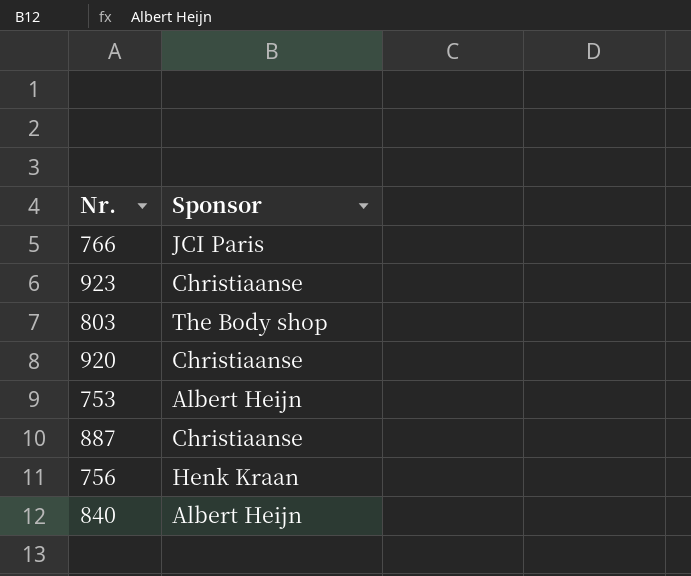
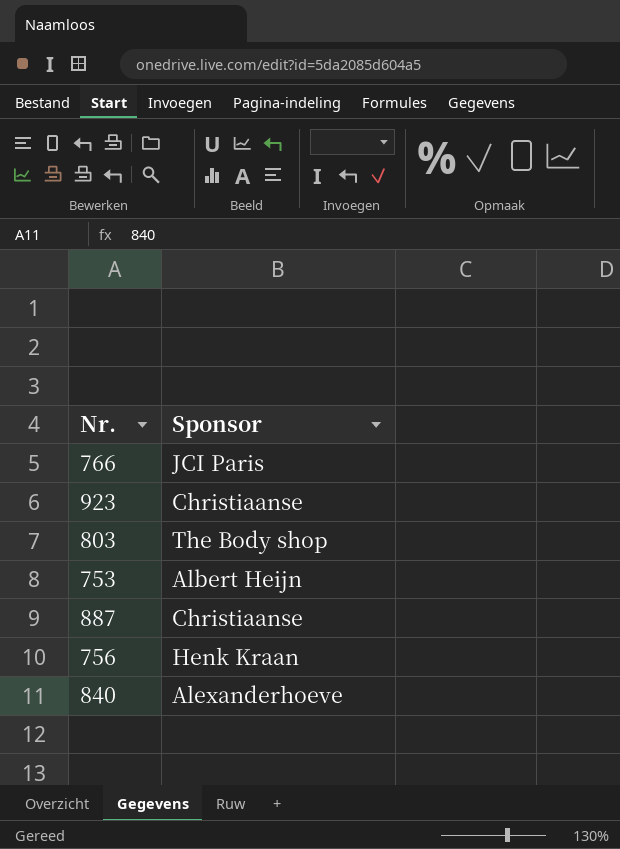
row 920: Christiaanse -> none
840 | Sponsor: Albert Heijn -> Alexanderhoeve

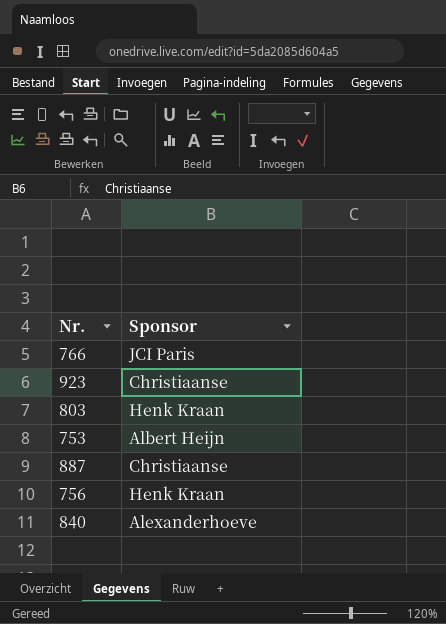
803 | Sponsor: The Body shop -> Henk Kraan

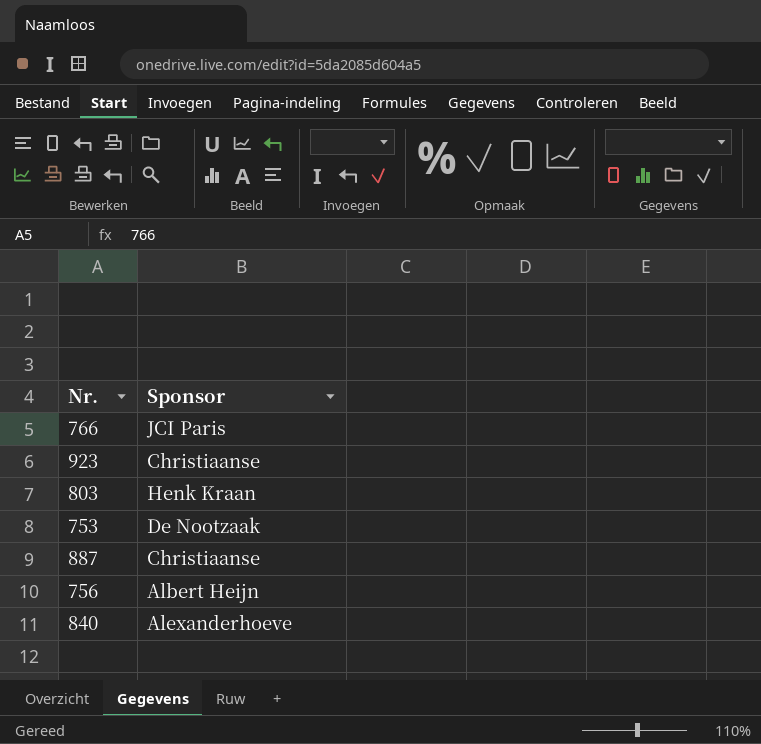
753 | Sponsor: Albert Heijn -> De Nootzaak
756 | Sponsor: Henk Kraan -> Albert Heijn

